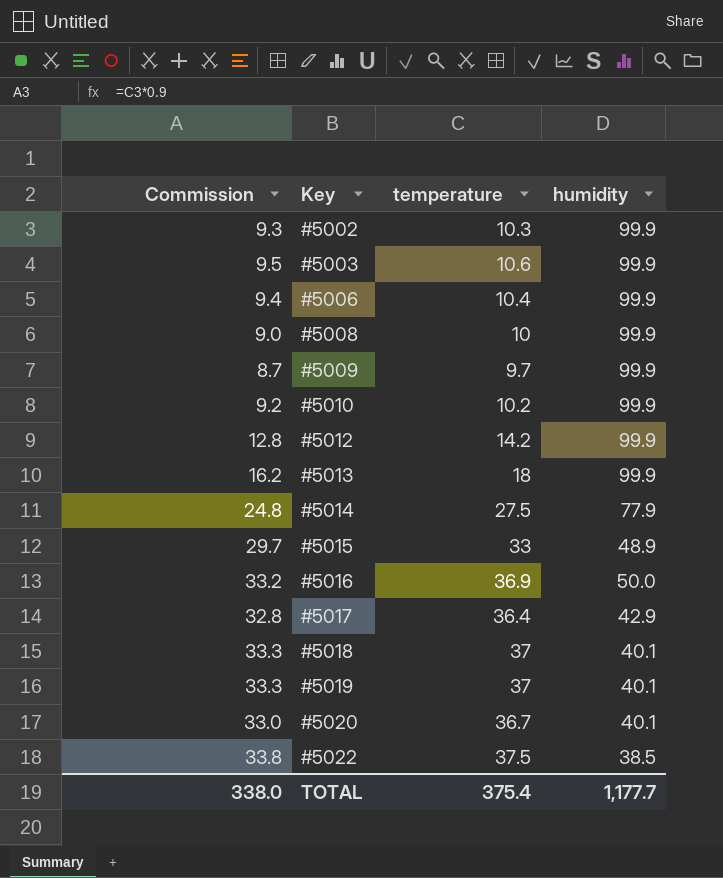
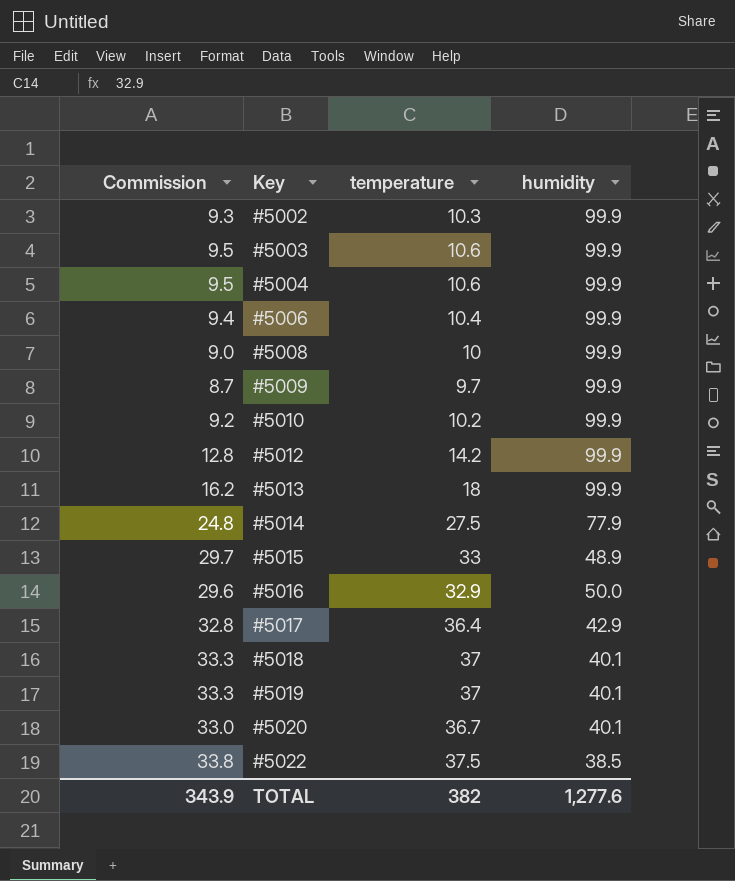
row #5004: none -> 9.5 | 10.6 | 99.9
#5016 | Commission: 33.2 -> 29.6
#5016 | temperature: 36.9 -> 32.9
TOTAL | Commission: 338.0 -> 343.9
TOTAL | temperature: 375.4 -> 382
TOTAL | humidity: 1,177.7 -> 1,277.6

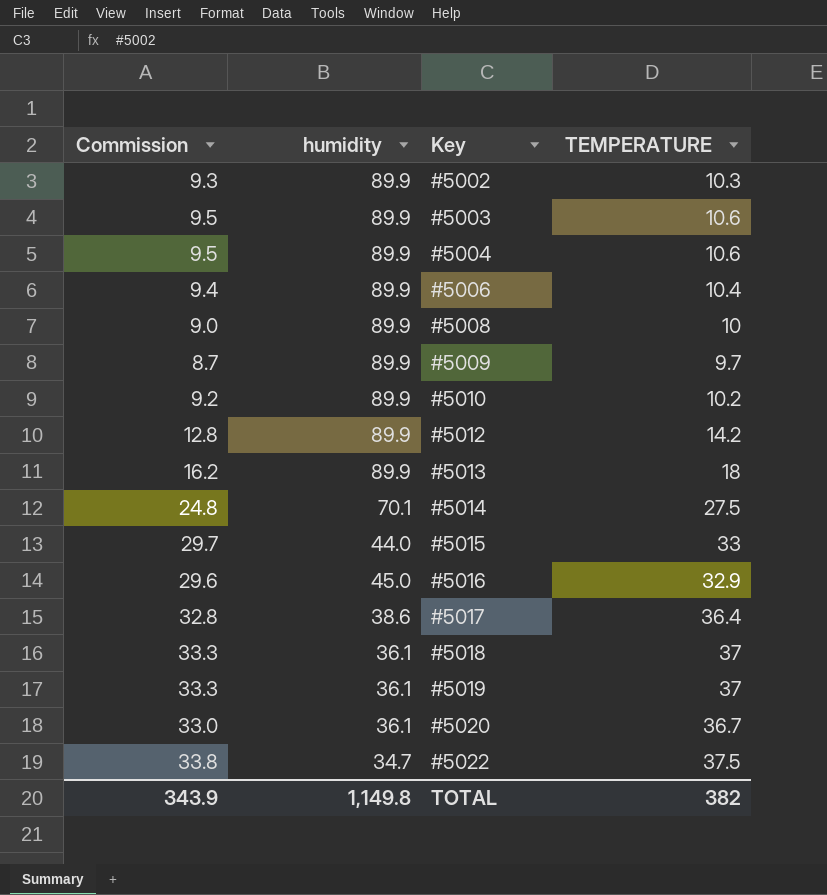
column humidity | position: 4 -> 2
column name: temperature -> TEMPERATURE
#5002 | humidity: 99.9 -> 89.9
#5003 | humidity: 99.9 -> 89.9
#5004 | humidity: 99.9 -> 89.9
#5006 | humidity: 99.9 -> 89.9
#5008 | humidity: 99.9 -> 89.9
#5009 | humidity: 99.9 -> 89.9
#5010 | humidity: 99.9 -> 89.9
#5012 | humidity: 99.9 -> 89.9
#5013 | humidity: 99.9 -> 89.9
#5014 | humidity: 77.9 -> 70.1
#5015 | humidity: 48.9 -> 44.0
#5016 | humidity: 50.0 -> 45.0
#5017 | humidity: 42.9 -> 38.6
#5018 | humidity: 40.1 -> 36.1
#5019 | humidity: 40.1 -> 36.1
#5020 | humidity: 40.1 -> 36.1
#5022 | humidity: 38.5 -> 34.7
TOTAL | humidity: 1,277.6 -> 1,149.8

